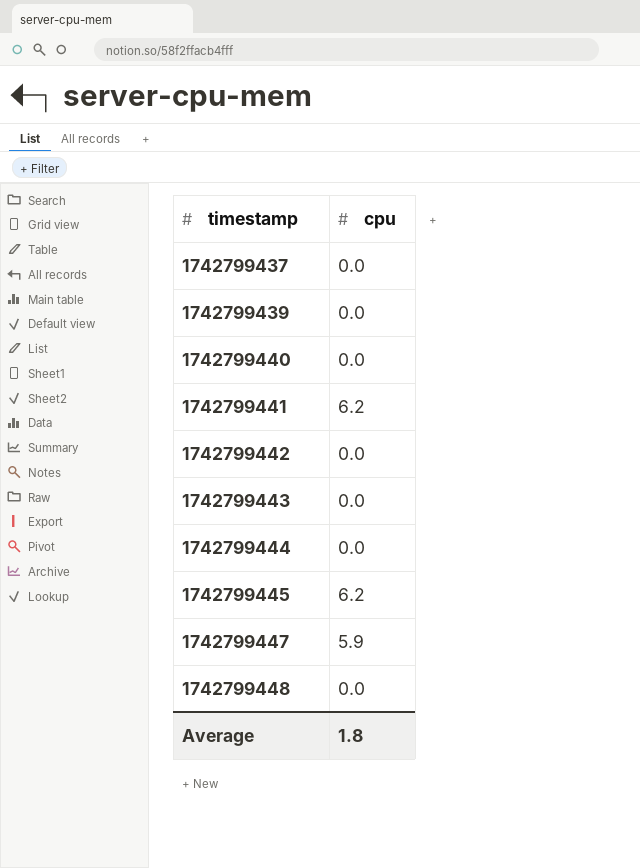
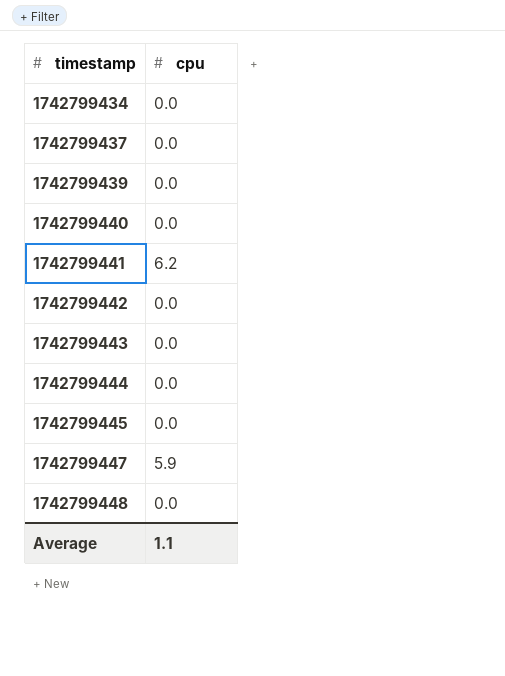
row 1742799434: none -> 0.0
1742799445 | cpu: 6.2 -> 0.0
Average | cpu: 1.8 -> 1.1

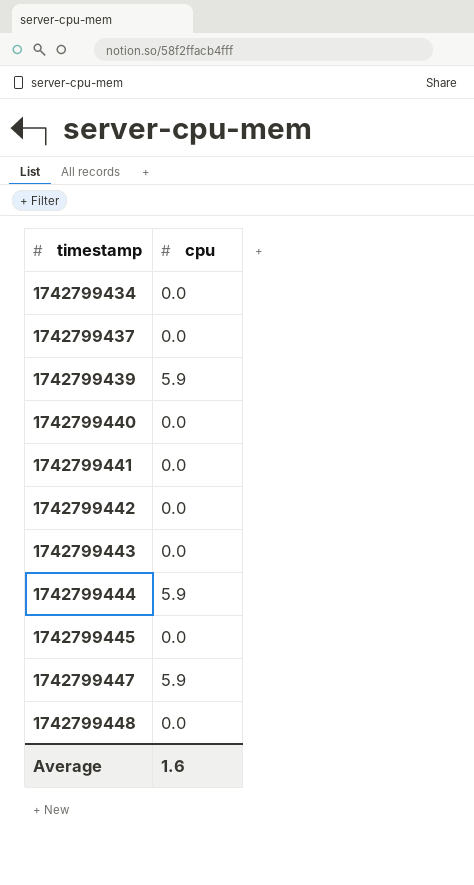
1742799439 | cpu: 0.0 -> 5.9
1742799441 | cpu: 6.2 -> 0.0
1742799444 | cpu: 0.0 -> 5.9
Average | cpu: 1.1 -> 1.6

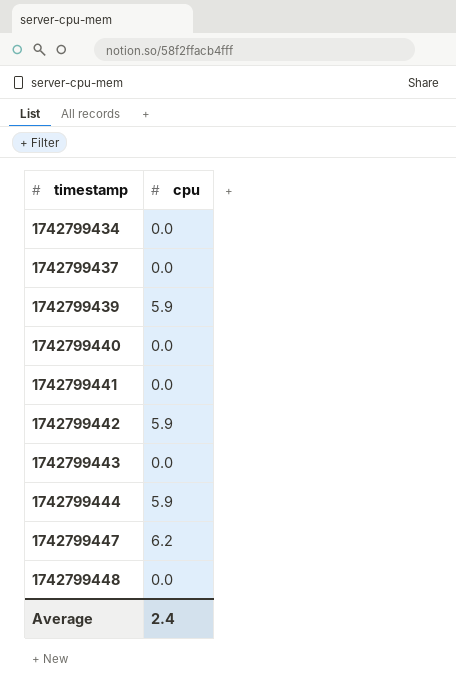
row 1742799445: 0.0 -> none
1742799442 | cpu: 0.0 -> 5.9
1742799447 | cpu: 5.9 -> 6.2
Average | cpu: 1.6 -> 2.4

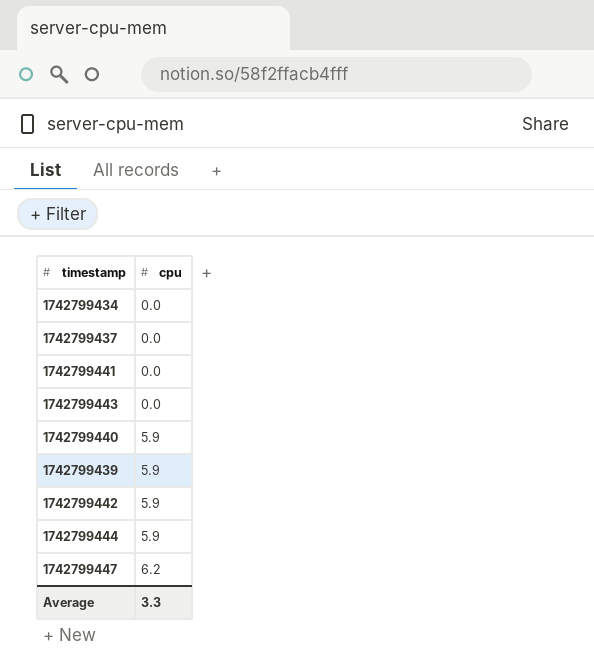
row order: timestamp ascending -> cpu ascending
row 1742799448: 0.0 -> none
1742799440 | cpu: 0.0 -> 5.9
Average | cpu: 2.4 -> 3.3

